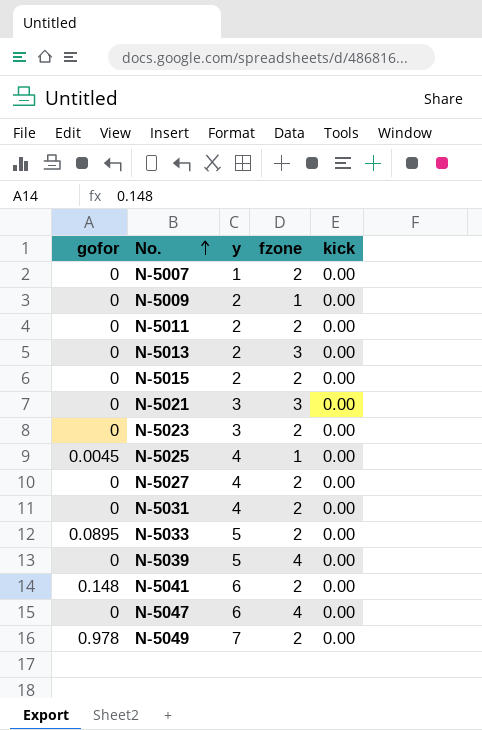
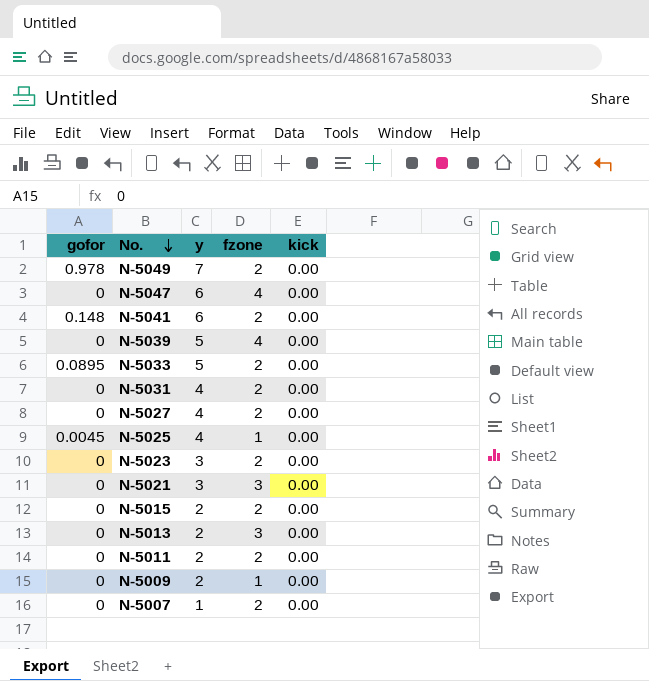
row order: No. ascending -> No. descending

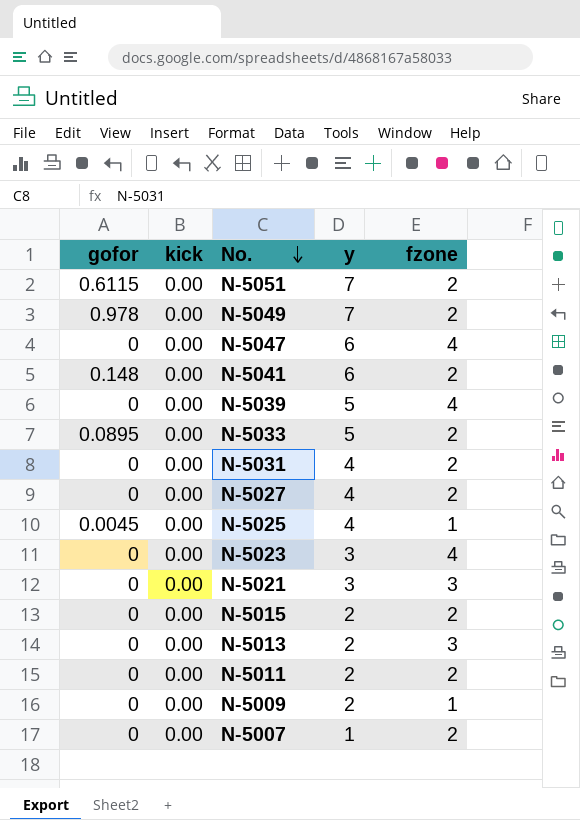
column kick | position: 5 -> 2
row N-5051: none -> 0.6115 | 0.00 | 7 | 2
N-5023 | fzone: 2 -> 4

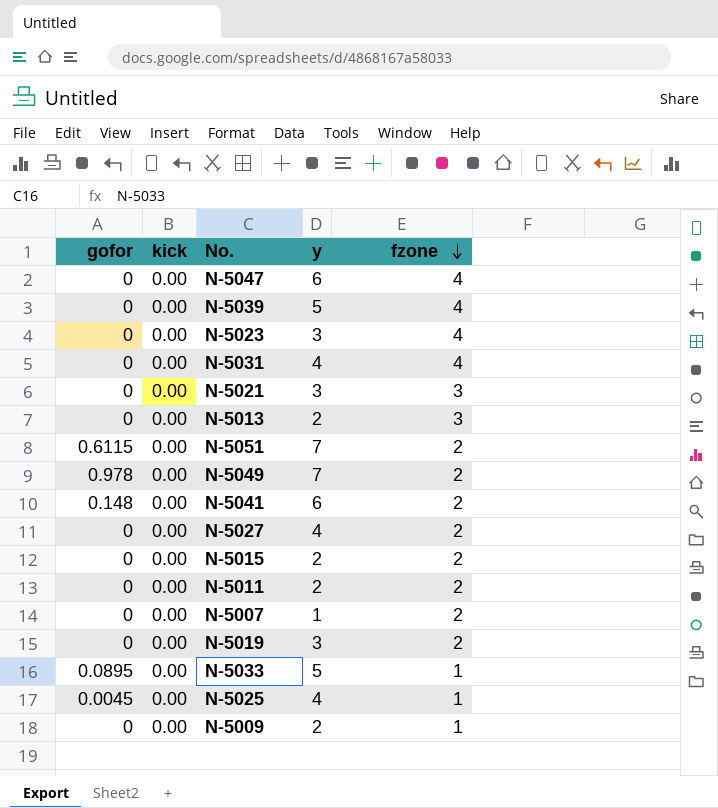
row order: No. descending -> fzone descending
N-5031 | fzone: 2 -> 4
row N-5019: none -> 0 | 0.00 | 3 | 2
N-5033 | fzone: 2 -> 1

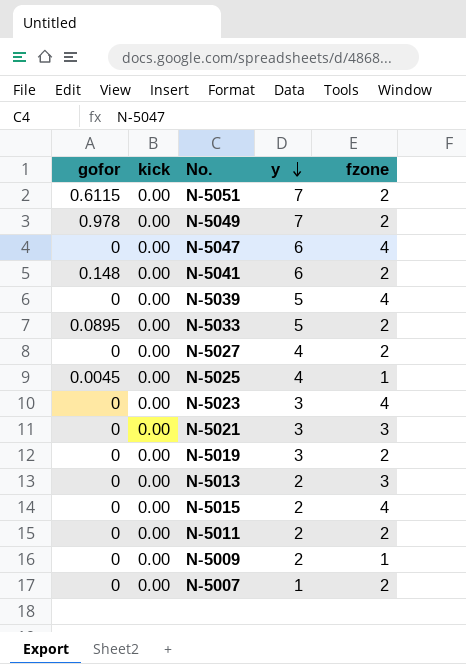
row order: fzone descending -> y descending
row N-5031: 0 | 0.00 | 4 | 4 -> none
N-5033 | fzone: 1 -> 2
N-5015 | fzone: 2 -> 4

